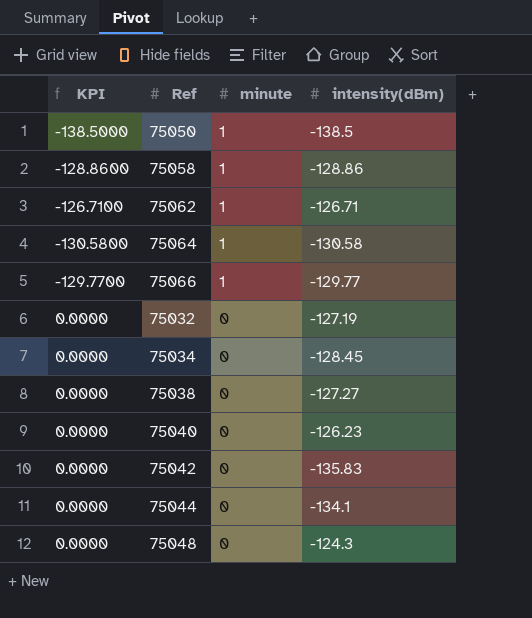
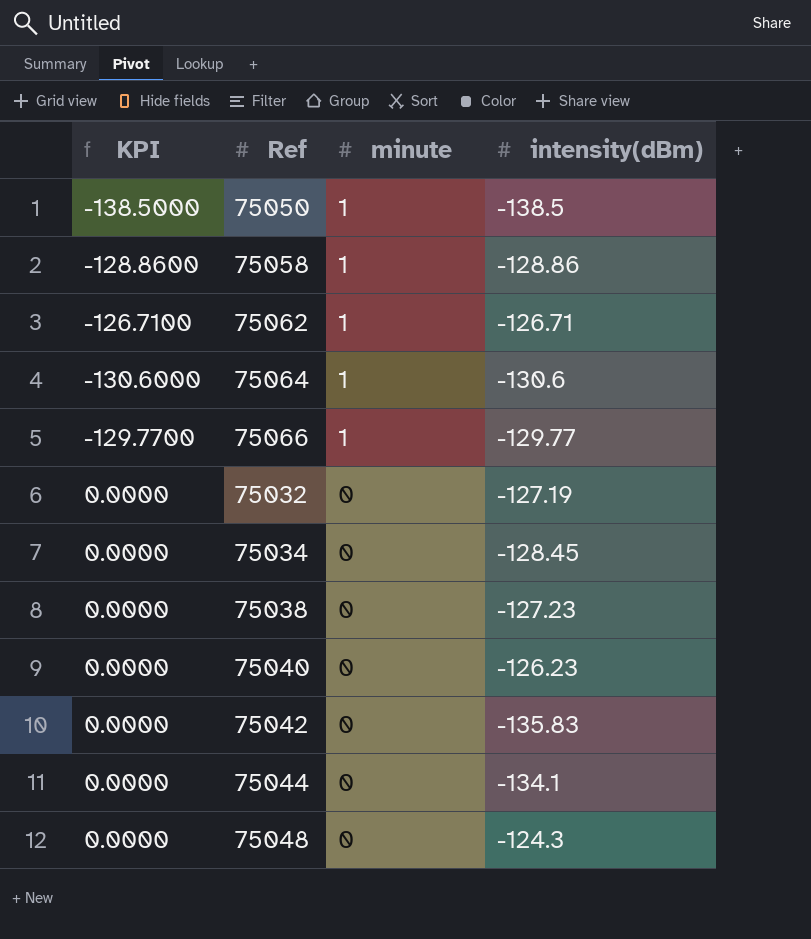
75064 | KPI: -130.5800 -> -130.6000
75064 | intensity(dBm): -130.58 -> -130.6
75038 | intensity(dBm): -127.27 -> -127.23

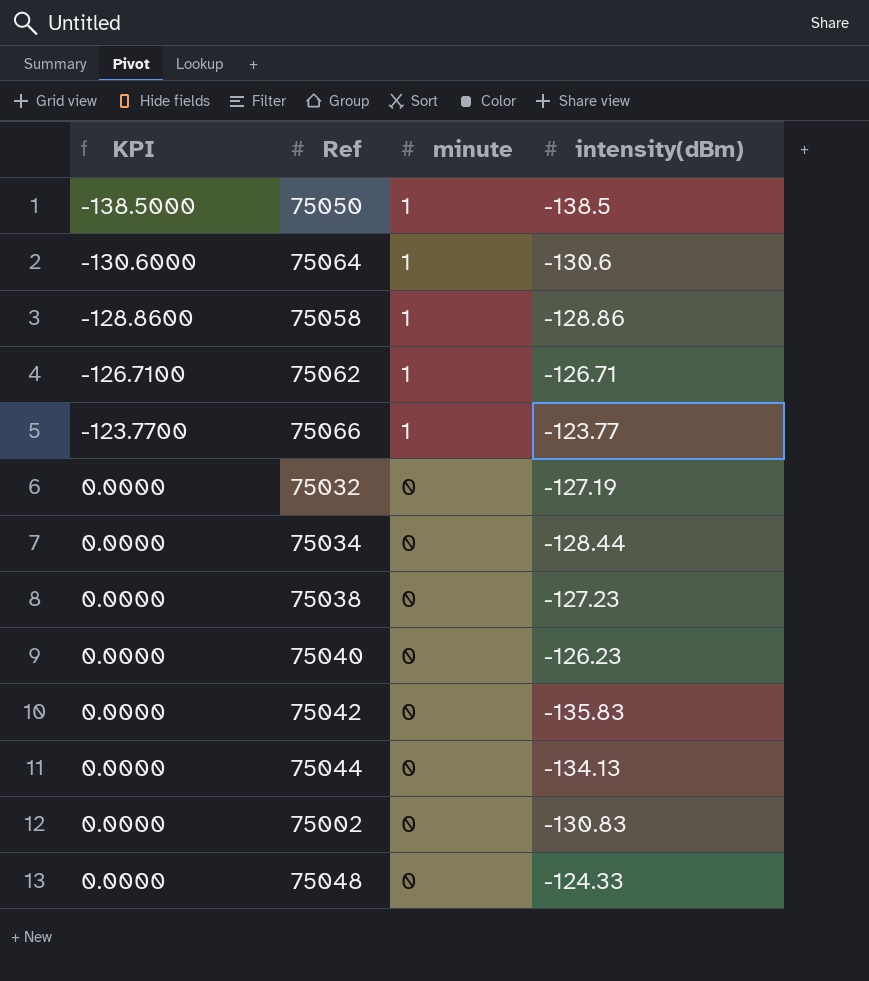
row order: minute descending -> KPI ascending
75066 | KPI: -129.7700 -> -123.7700
75066 | intensity(dBm): -129.77 -> -123.77
75034 | intensity(dBm): -128.45 -> -128.44
75044 | intensity(dBm): -134.1 -> -134.13
row 75002: none -> 0.0000 | 0 | -130.83
75048 | intensity(dBm): -124.3 -> -124.33

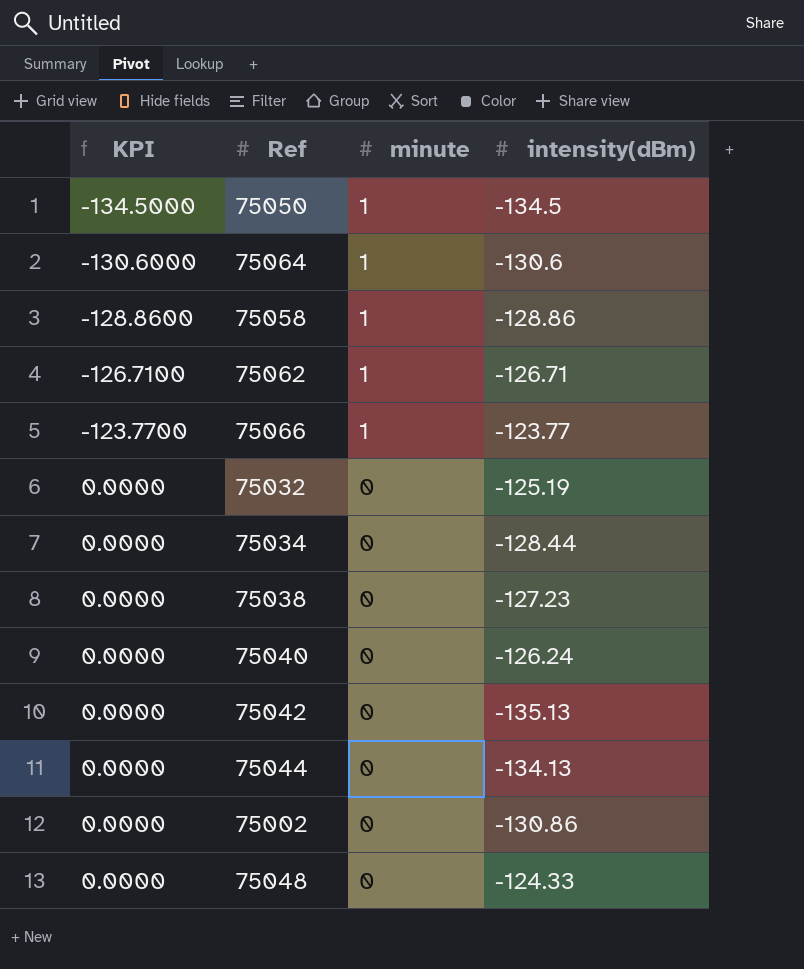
75050 | KPI: -138.5000 -> -134.5000
75050 | intensity(dBm): -138.5 -> -134.5
75032 | intensity(dBm): -127.19 -> -125.19
75040 | intensity(dBm): -126.23 -> -126.24
75042 | intensity(dBm): -135.83 -> -135.13
75002 | intensity(dBm): -130.83 -> -130.86

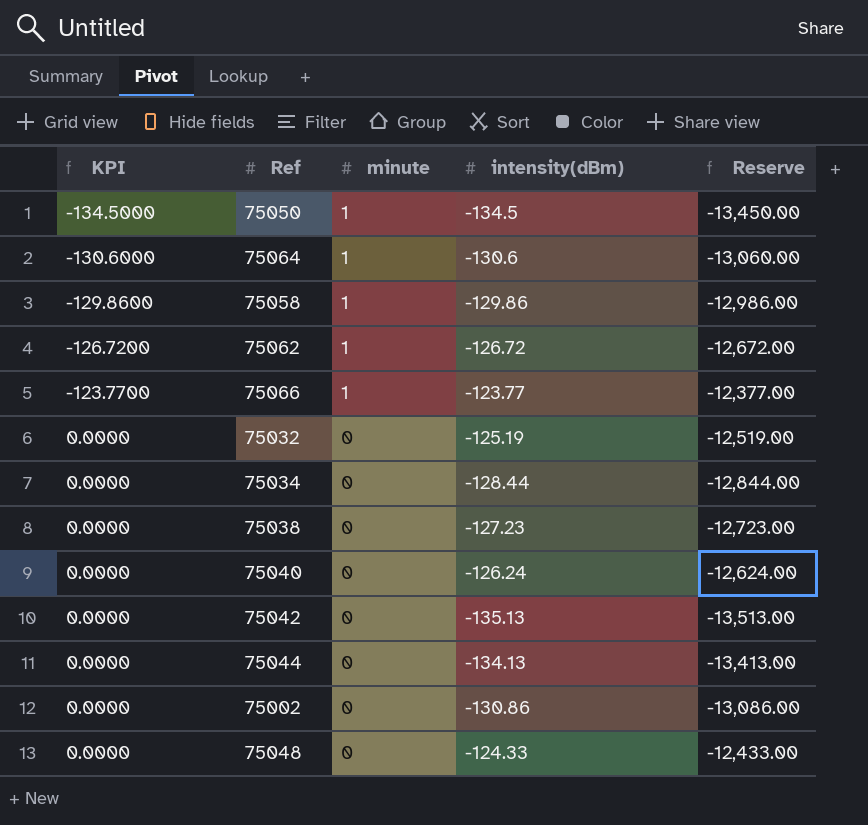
column Reserve | formula: none -> [intensity(dBm)] * 100
75058 | KPI: -128.8600 -> -129.8600
75058 | intensity(dBm): -128.86 -> -129.86
75062 | KPI: -126.7100 -> -126.7200
75062 | intensity(dBm): -126.71 -> -126.72

